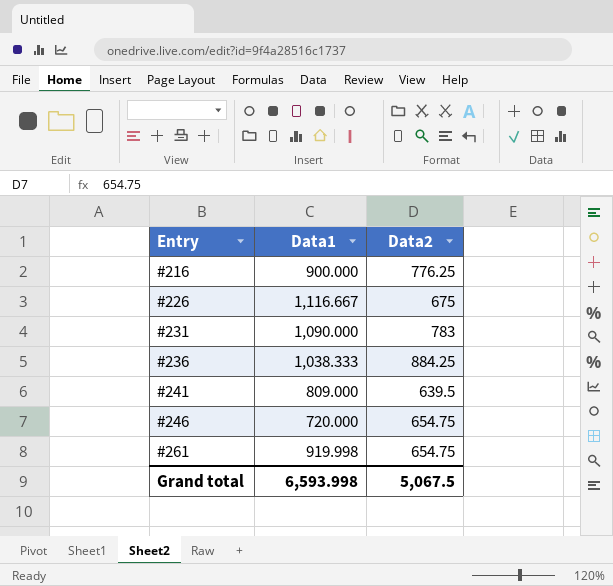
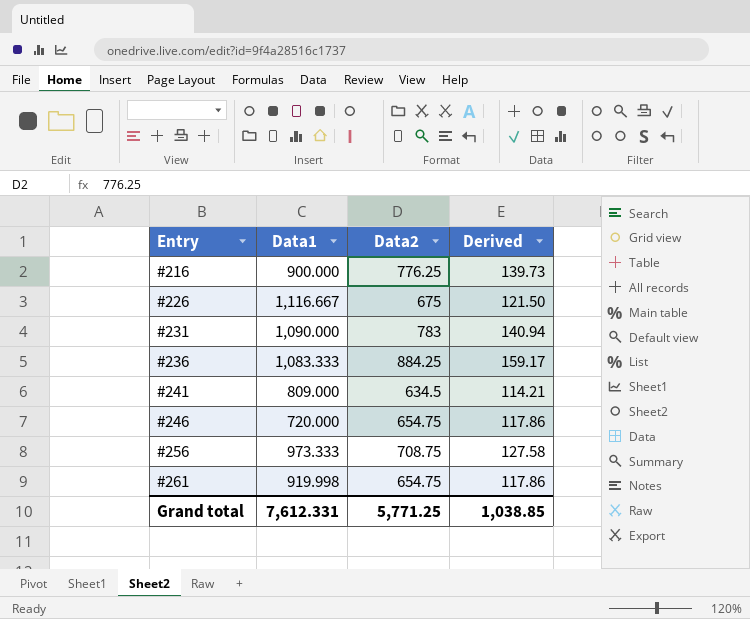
column Derived | formula: none -> [Data2] * 0.18
#236 | Data1: 1,038.333 -> 1,083.333
#241 | Data2: 639.5 -> 634.5
row #256: none -> 973.333 | 708.75 | 127.58
Grand total | Data1: 6,593.998 -> 7,612.331
Grand total | Data2: 5,067.5 -> 5,771.25

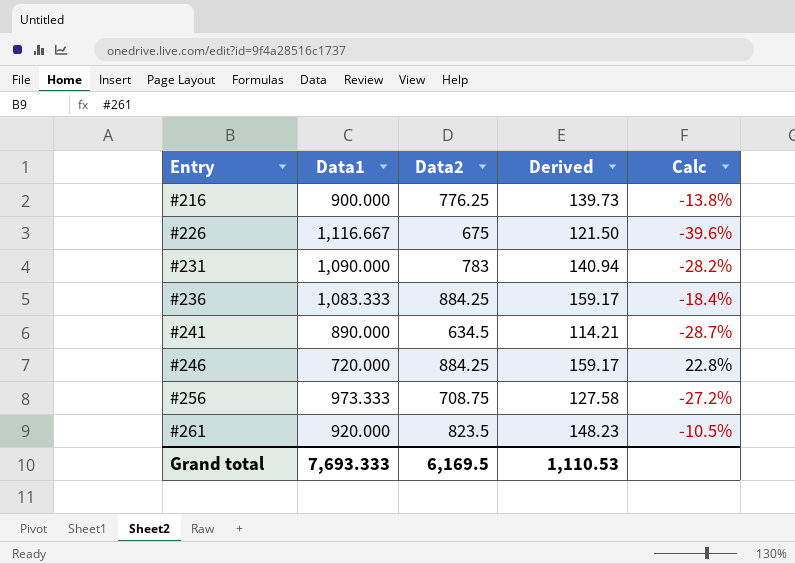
column Calc | formula: none -> ([Data2] - [Data1]) / [Data1]
#241 | Data1: 809.000 -> 890.000
#246 | Data2: 654.75 -> 884.25
#246 | Derived: 117.86 -> 159.17
#261 | Data1: 919.998 -> 920.000
#261 | Data2: 654.75 -> 823.5
#261 | Derived: 117.86 -> 148.23
Grand total | Data1: 7,612.331 -> 7,693.333
Grand total | Data2: 5,771.25 -> 6,169.5
Grand total | Derived: 1,038.85 -> 1,110.53

